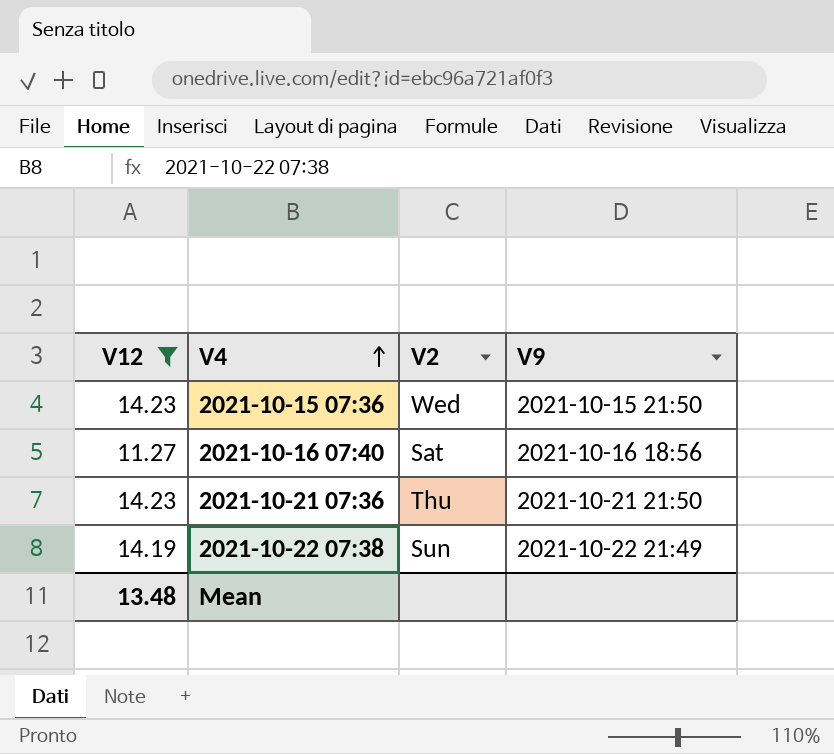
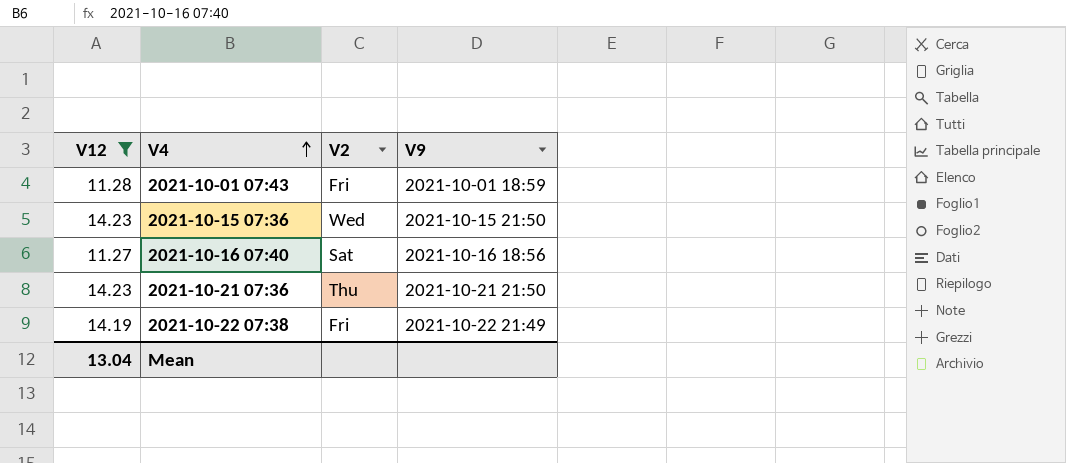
row 2021-10-01 07:43: none -> 11.28 | Fri | 2021-10-01 18:59
2021-10-22 07:38 | V2: Sun -> Fri
Mean | V12: 13.48 -> 13.04

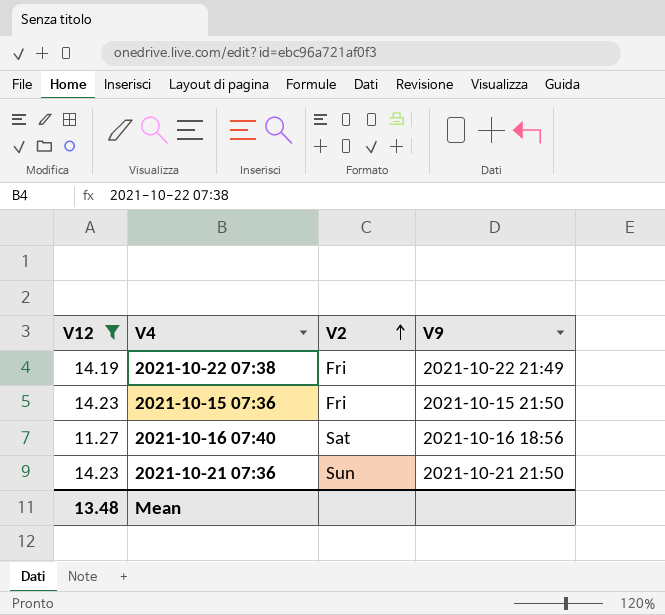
row order: V4 ascending -> V2 ascending
row 2021-10-01 07:43: 11.28 | Fri | 2021-10-01 18:59 -> none
2021-10-15 07:36 | V2: Wed -> Fri
2021-10-21 07:36 | V2: Thu -> Sun
Mean | V12: 13.04 -> 13.48

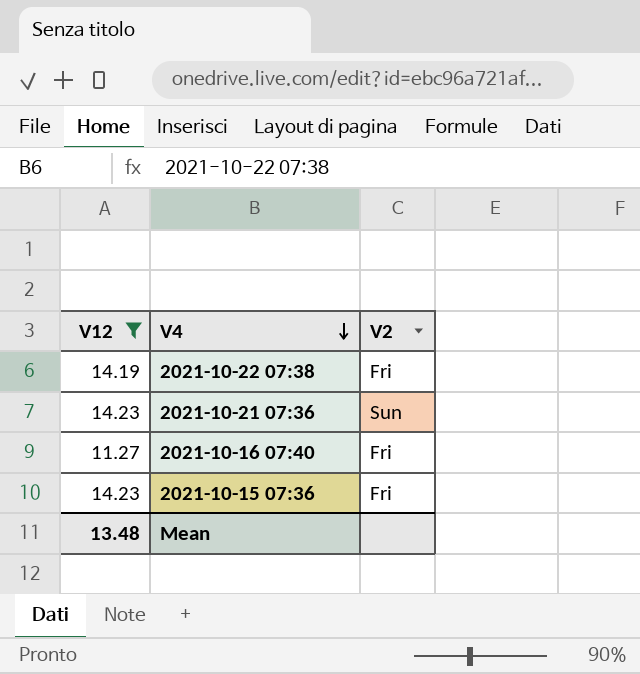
row order: V2 ascending -> V4 descending
column V9 | position: 4 -> none
2021-10-16 07:40 | V2: Sat -> Fri

